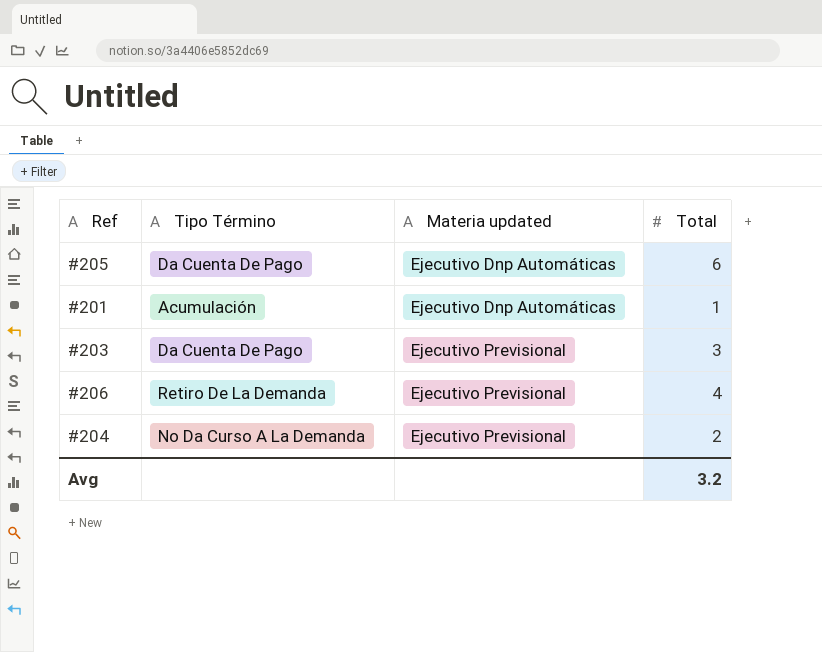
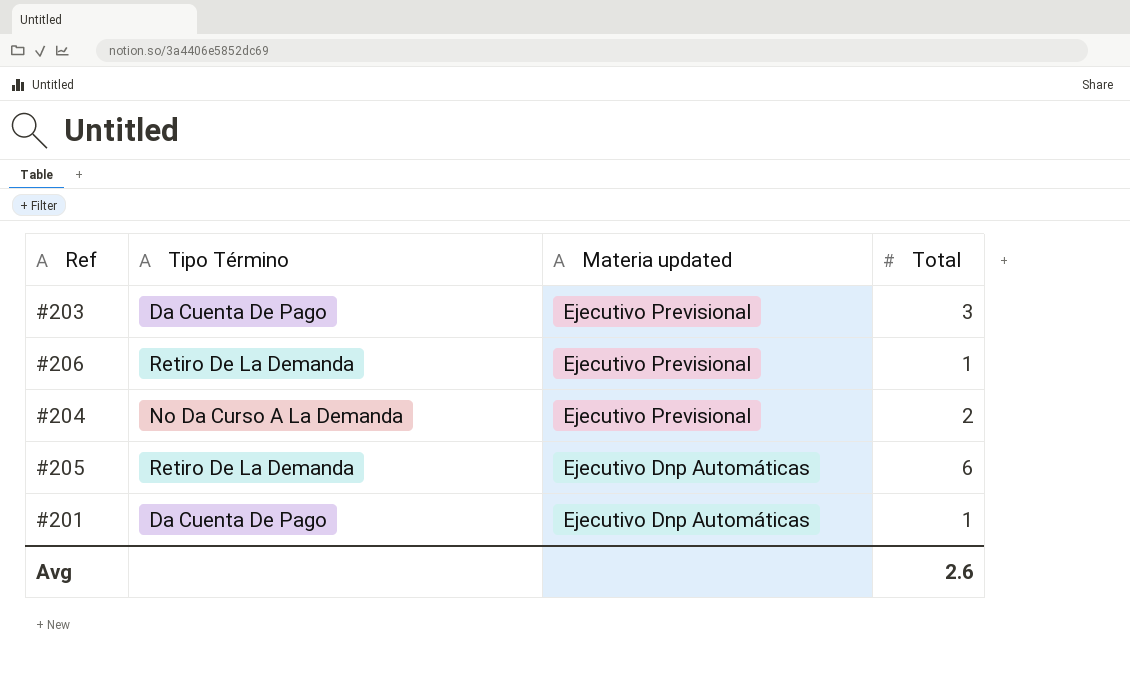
row order: Materia updated ascending -> Materia updated descending
#206 | Total: 4 -> 1
#205 | Tipo Término: Da Cuenta De Pago -> Retiro De La Demanda
#201 | Tipo Término: Acumulación -> Da Cuenta De Pago
Avg | Total: 3.2 -> 2.6

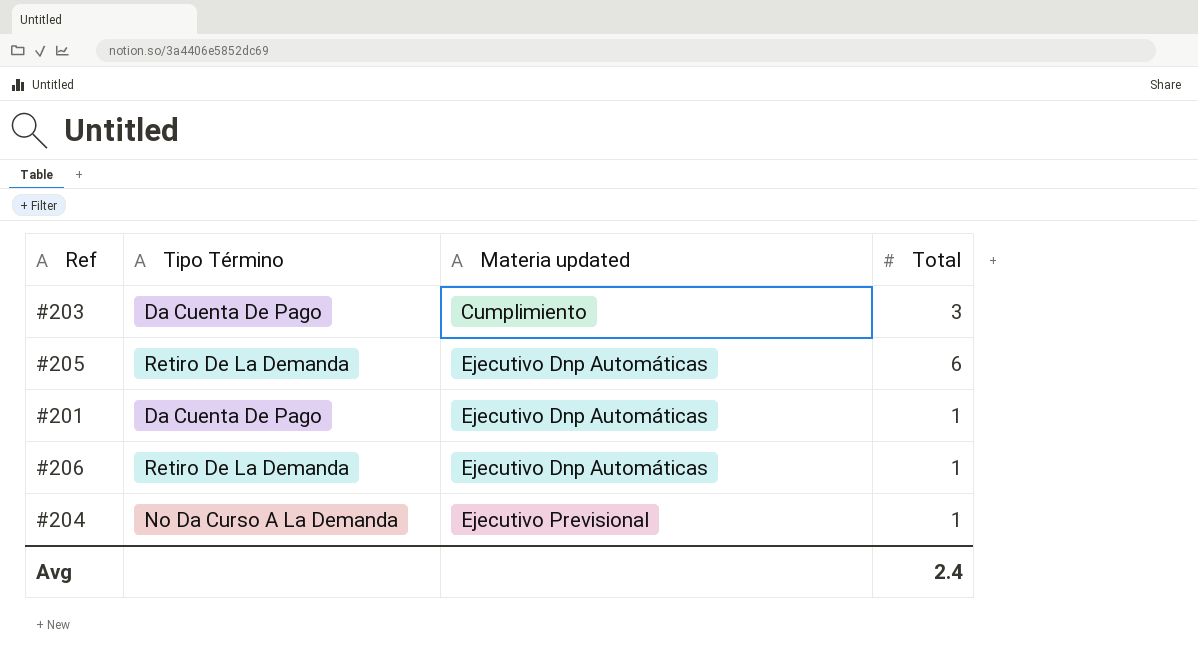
row order: Materia updated descending -> Materia updated ascending
#203 | Materia updated: Ejecutivo Previsional -> Cumplimiento
#206 | Materia updated: Ejecutivo Previsional -> Ejecutivo Dnp Automáticas
#204 | Total: 2 -> 1
Avg | Total: 2.6 -> 2.4

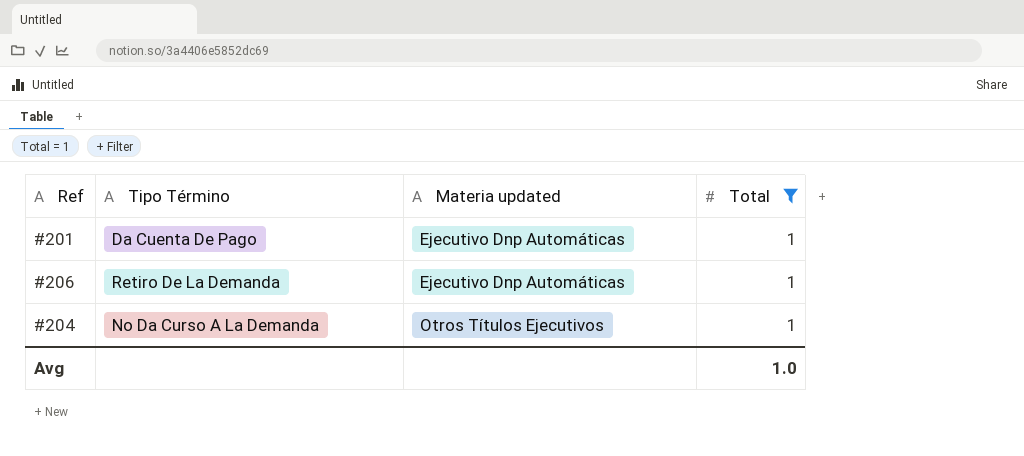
filter: none -> Total = 1
#204 | Materia updated: Ejecutivo Previsional -> Otros Títulos Ejecutivos
Avg | Total: 2.4 -> 1.0

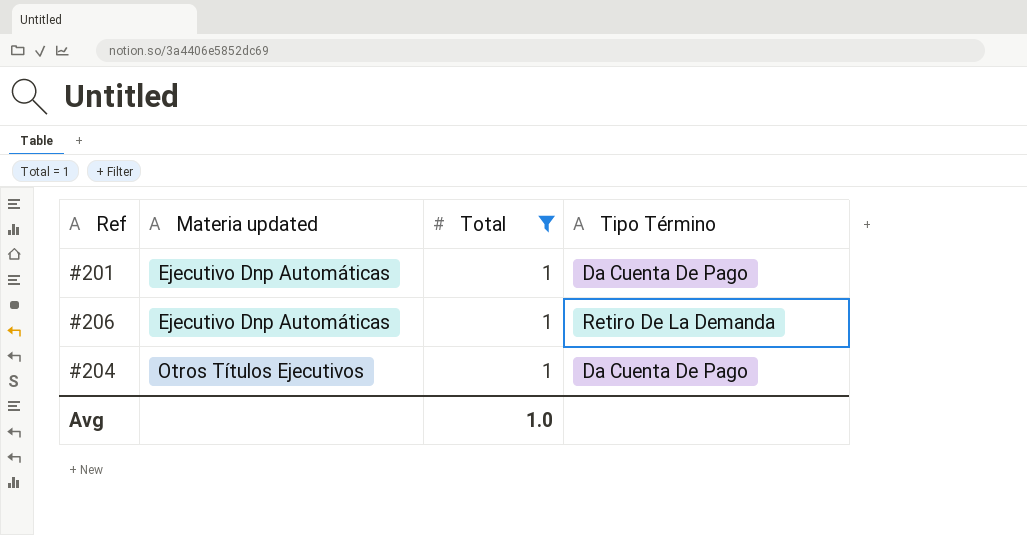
column Tipo Término | position: 2 -> 4
#204 | Tipo Término: No Da Curso A La Demanda -> Da Cuenta De Pago

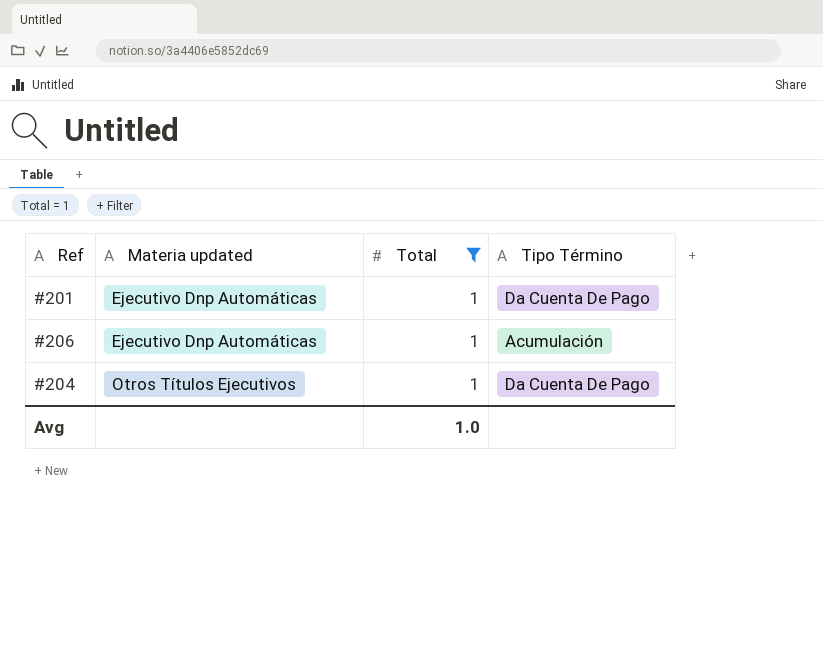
#206 | Tipo Término: Retiro De La Demanda -> Acumulación

